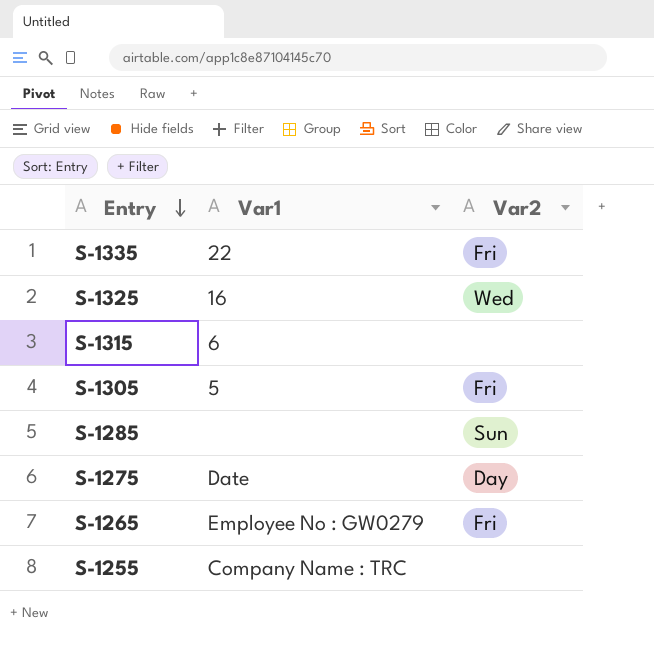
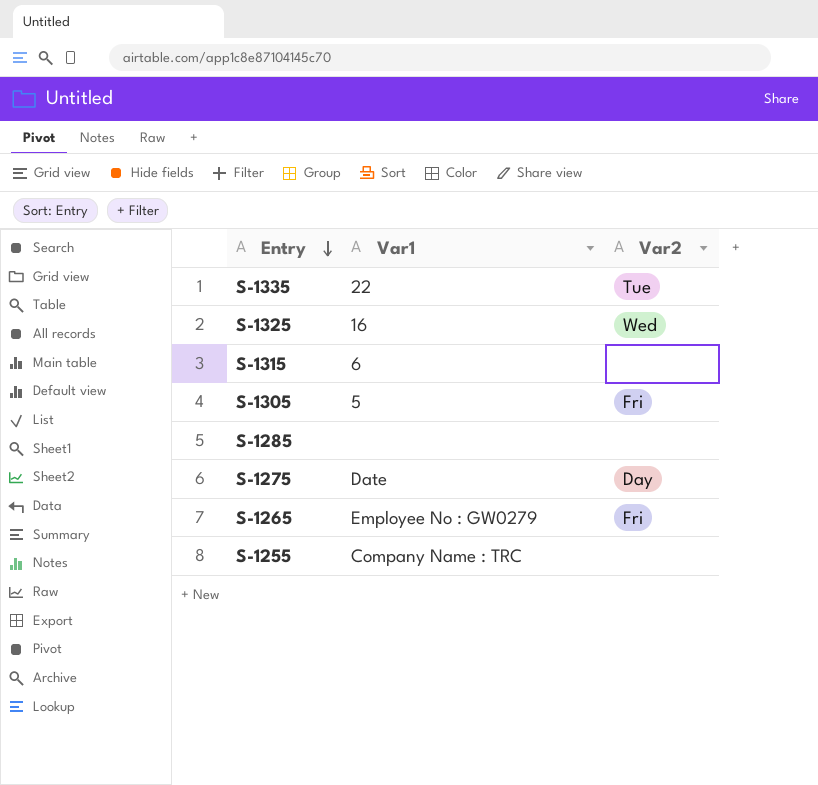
S-1335 | Var2: Fri -> Tue
S-1285 | Var2: Sun -> none

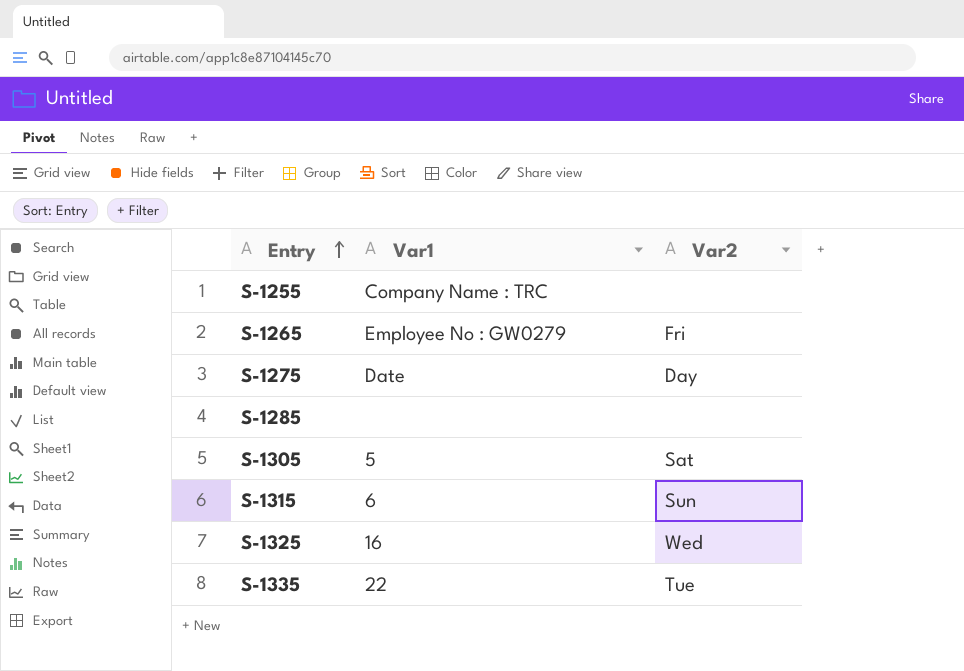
row order: Entry descending -> Entry ascending
S-1305 | Var2: Fri -> Sat
S-1315 | Var2: none -> Sun

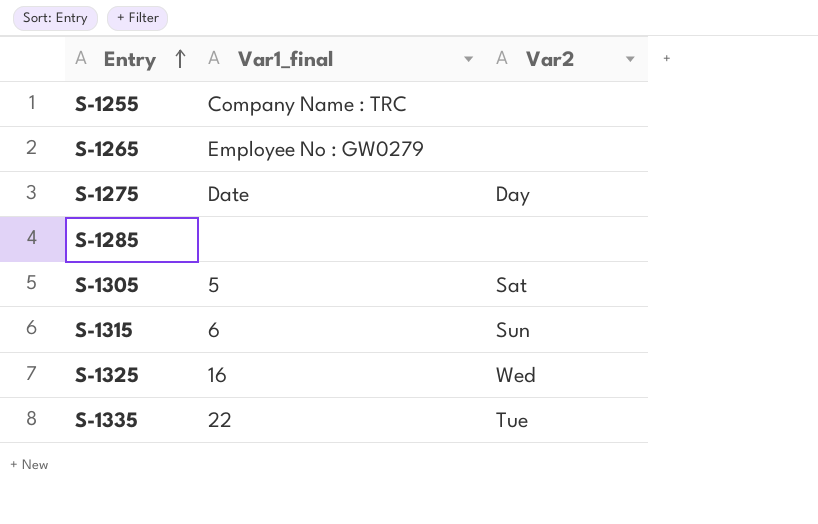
column name: Var1 -> Var1_final
S-1265 | Var2: Fri -> none

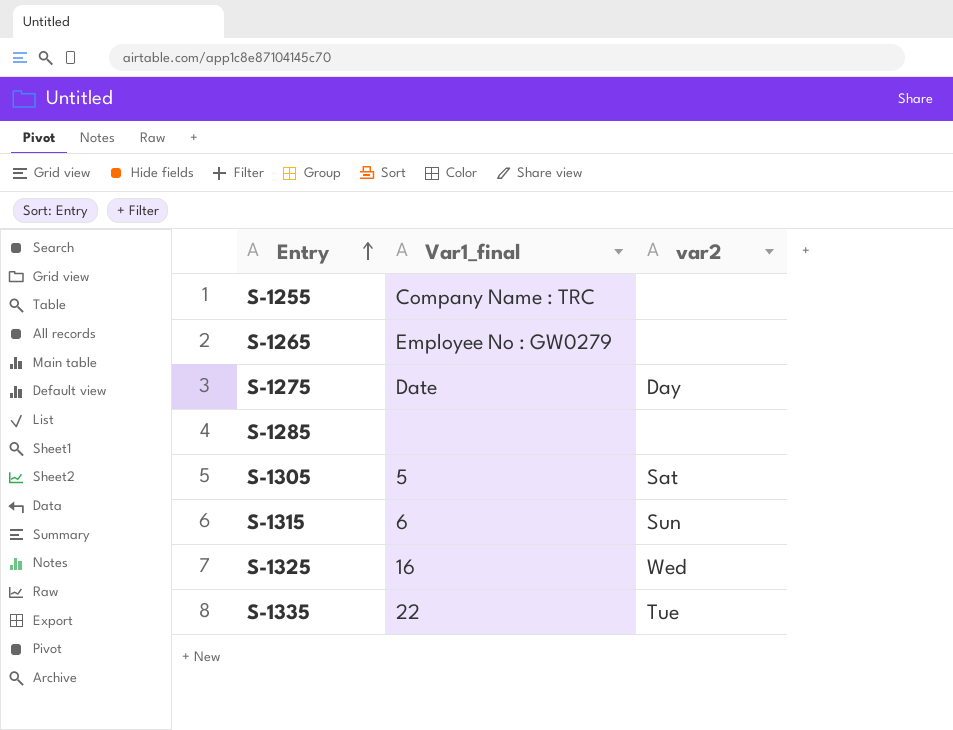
column name: Var2 -> var2

